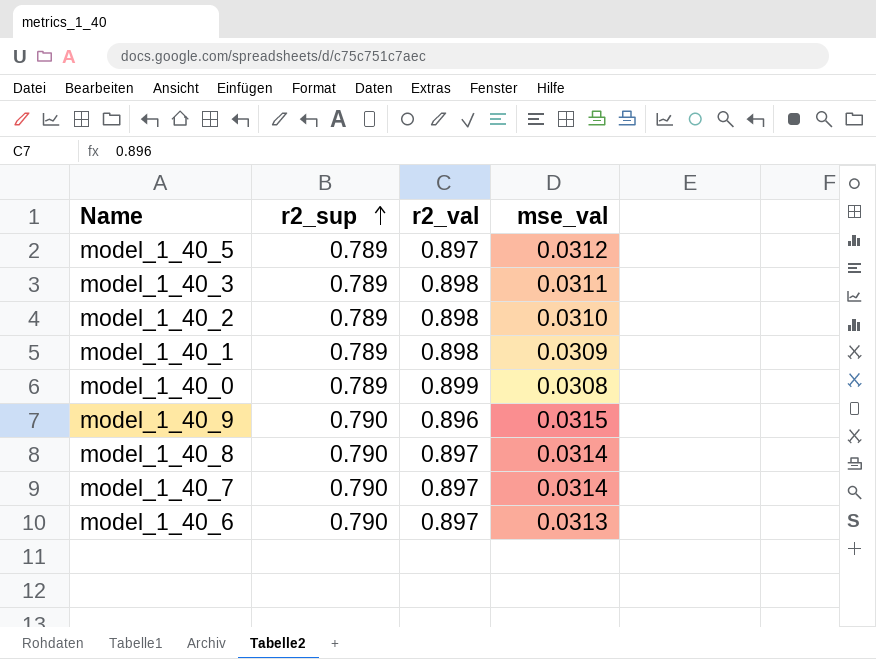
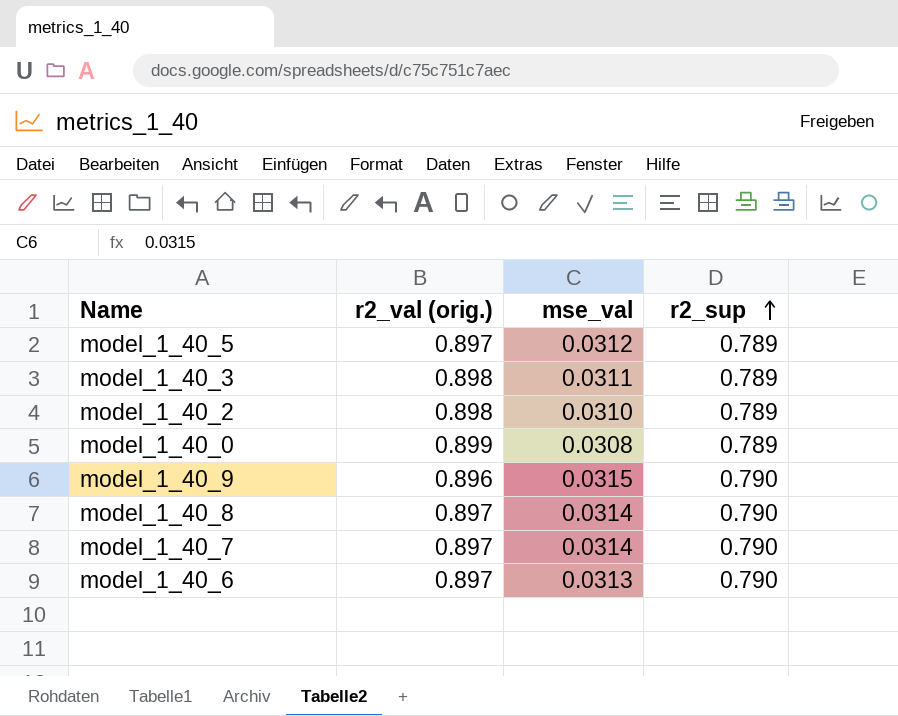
column name: r2_val -> r2_val (orig.)
column r2_sup | position: 2 -> 4
row model_1_40_1: 0.789 | 0.898 | 0.0309 -> none

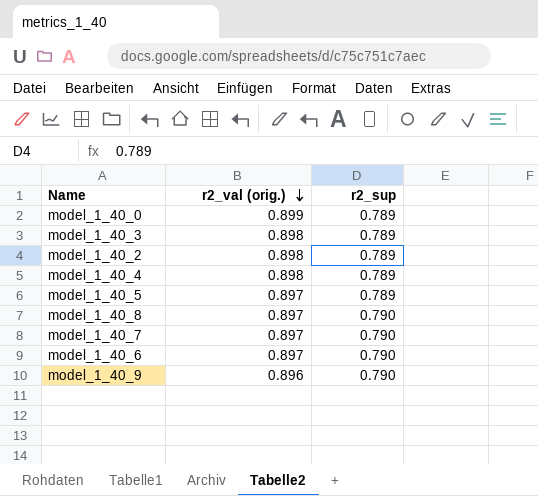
row order: r2_sup ascending -> r2_val (orig.) descending
column mse_val | position: 3 -> none
row model_1_40_4: none -> 0.898 | 0.789

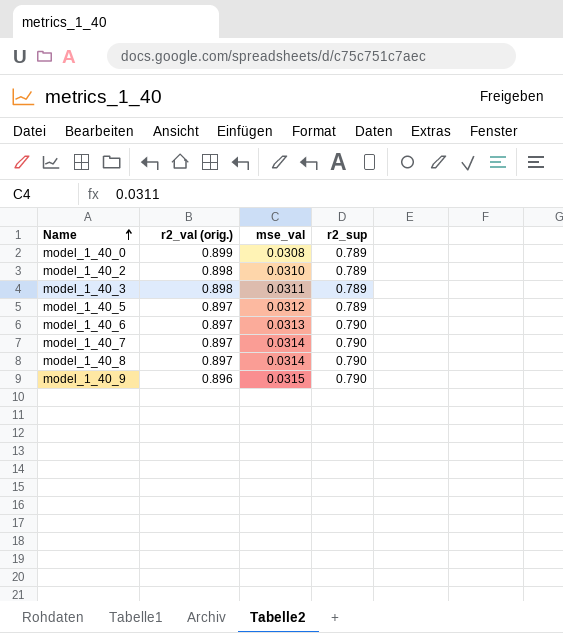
row order: r2_val (orig.) descending -> Name ascending
column mse_val | position: none -> 3
row model_1_40_4: 0.898 | 0.789 -> none

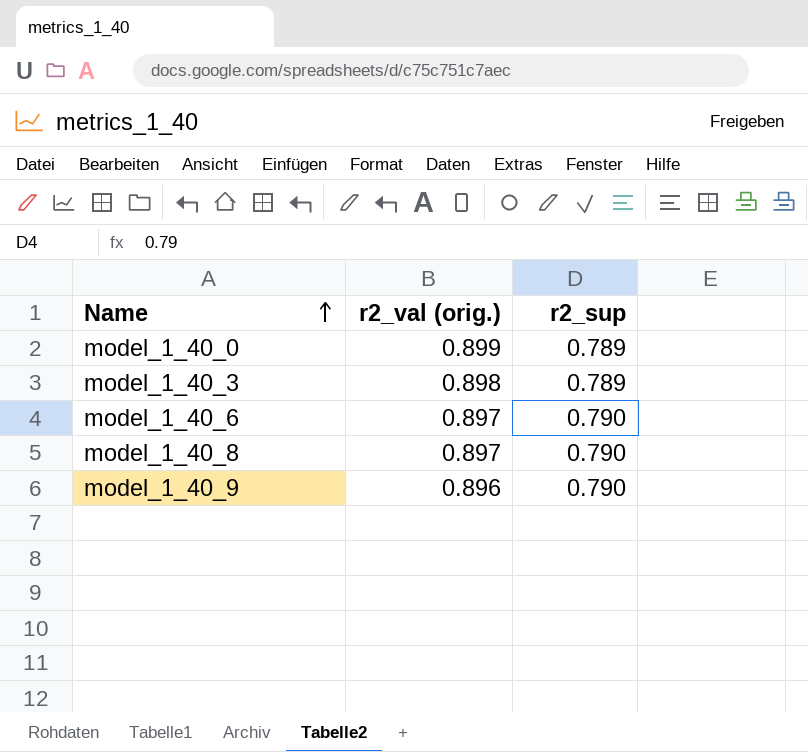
column mse_val | position: 3 -> none
row model_1_40_2: 0.898 | 0.0310 | 0.789 -> none
row model_1_40_5: 0.897 | 0.0312 | 0.789 -> none
row model_1_40_7: 0.897 | 0.0314 | 0.790 -> none

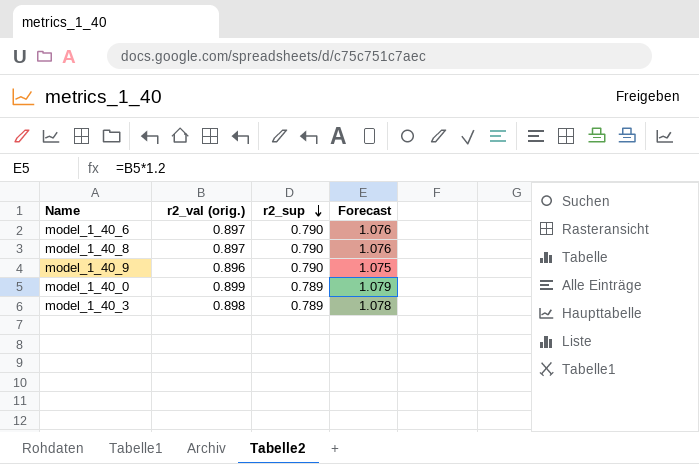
row order: Name ascending -> r2_sup descending
column Forecast | formula: none -> [r2_val (orig.)] * 1.2

